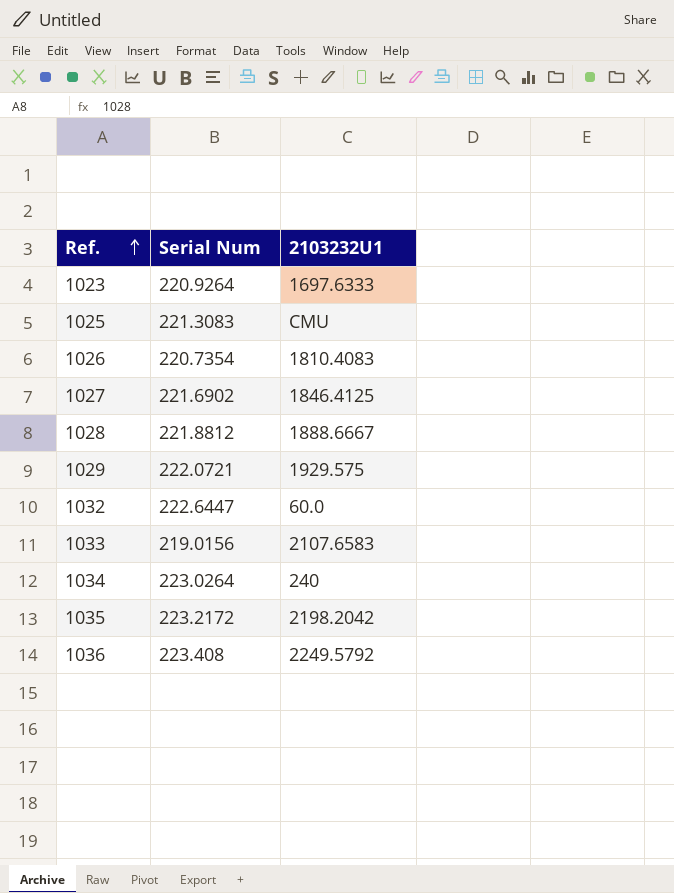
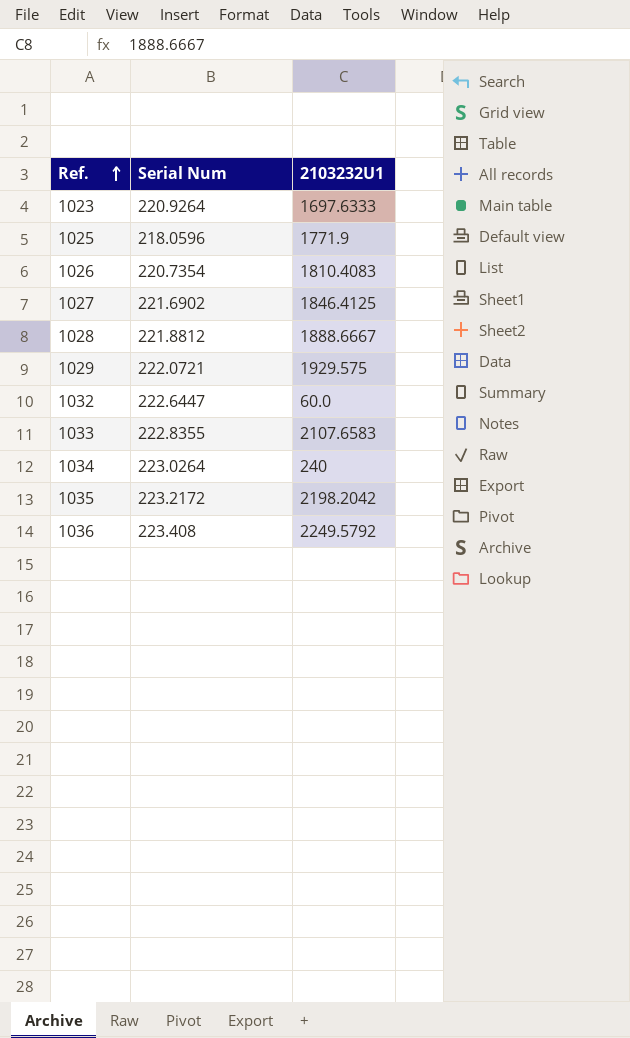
1025 | Serial Num: 221.3083 -> 218.0596
1025 | 2103232U1: CMU -> 1771.9
1033 | Serial Num: 219.0156 -> 222.8355

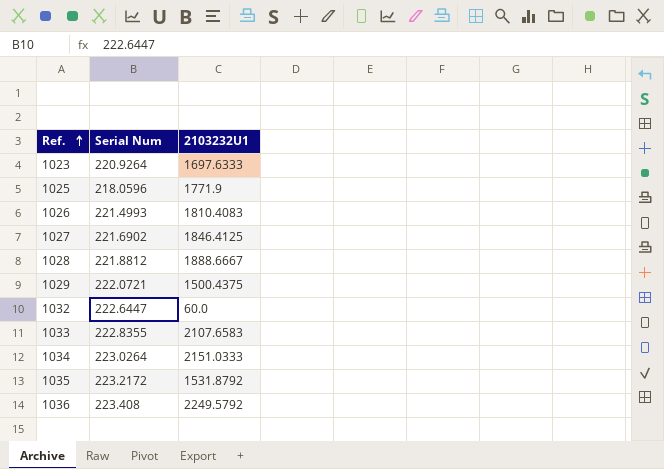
1026 | Serial Num: 220.7354 -> 221.4993
1029 | 2103232U1: 1929.575 -> 1500.4375
1034 | 2103232U1: 240 -> 2151.0333
1035 | 2103232U1: 2198.2042 -> 1531.8792

